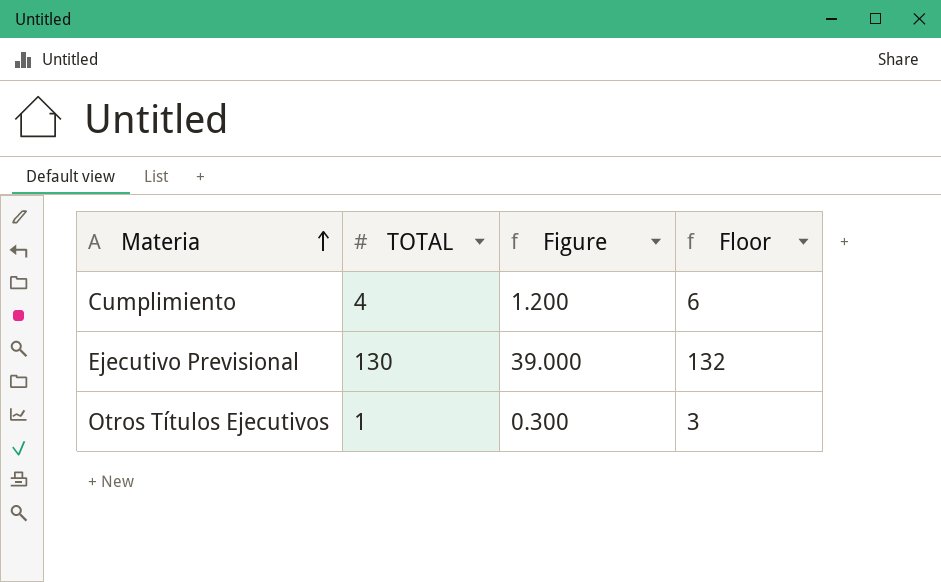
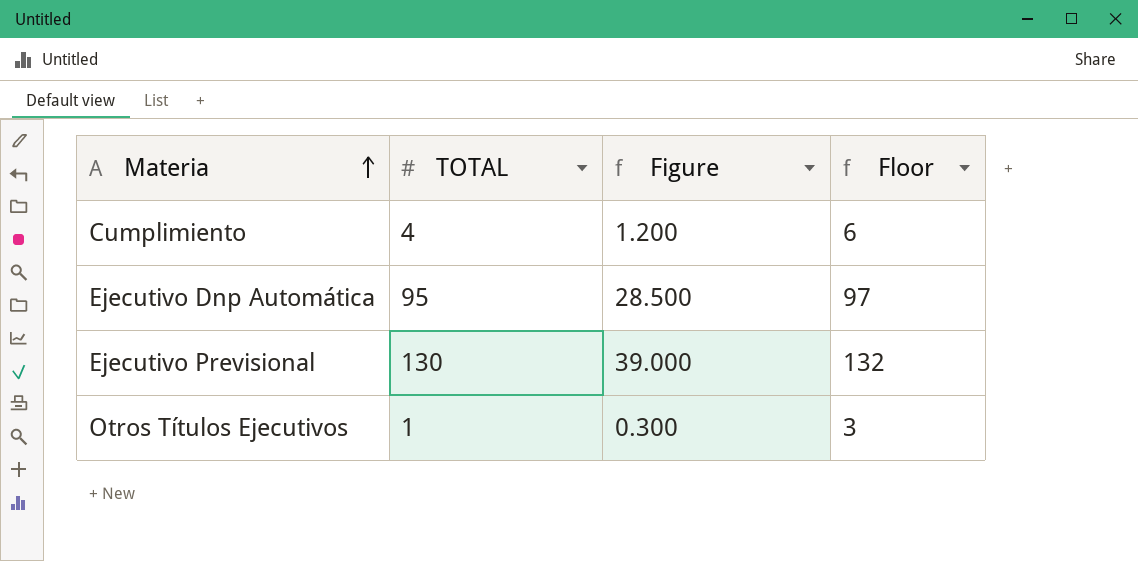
row Ejecutivo Dnp Automática: none -> 95 | 28.500 | 97

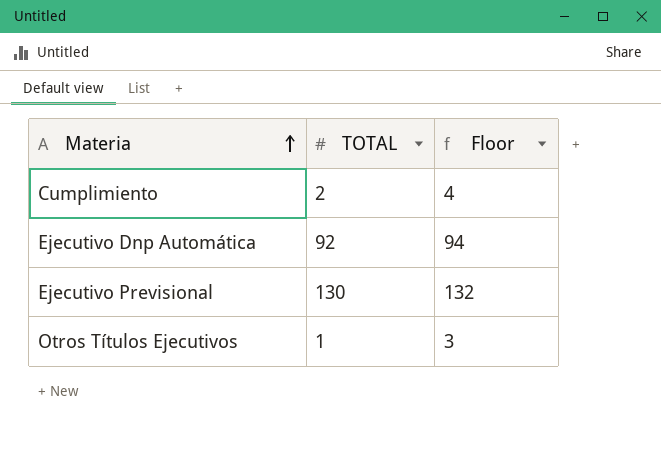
column Figure | formula: [TOTAL] * 0.3 -> none
Cumplimiento | TOTAL: 4 -> 2
Cumplimiento | Floor: 6 -> 4
Ejecutivo Dnp Automática | TOTAL: 95 -> 92
Ejecutivo Dnp Automática | Floor: 97 -> 94

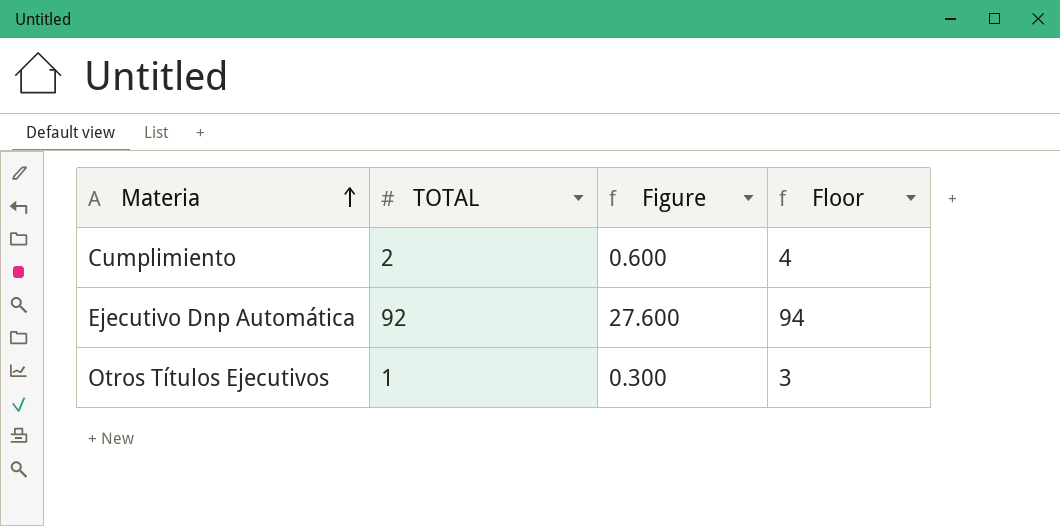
column Figure | formula: none -> [TOTAL] * 0.3
row Ejecutivo Previsional: 130 | 132 -> none

